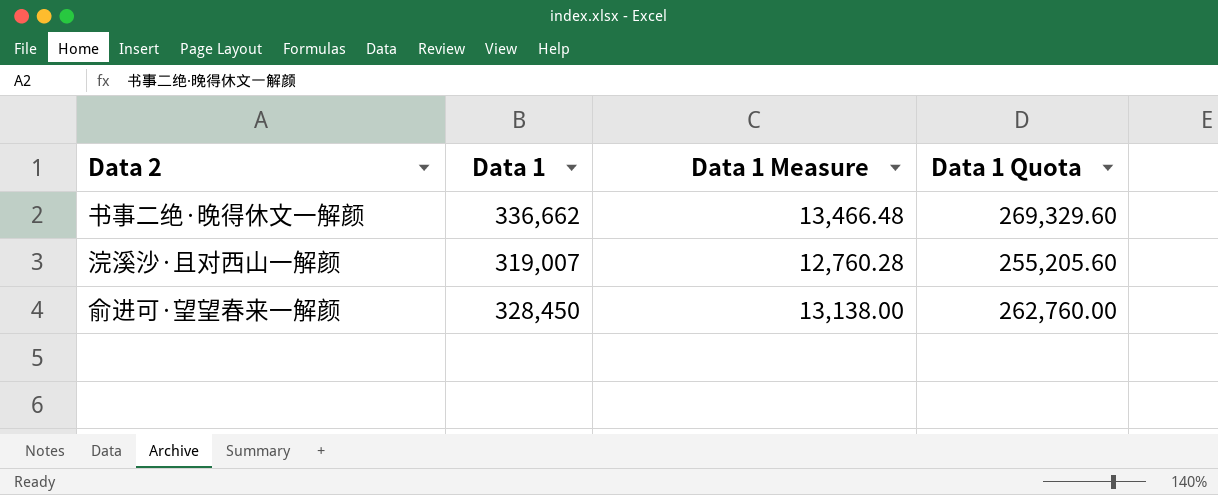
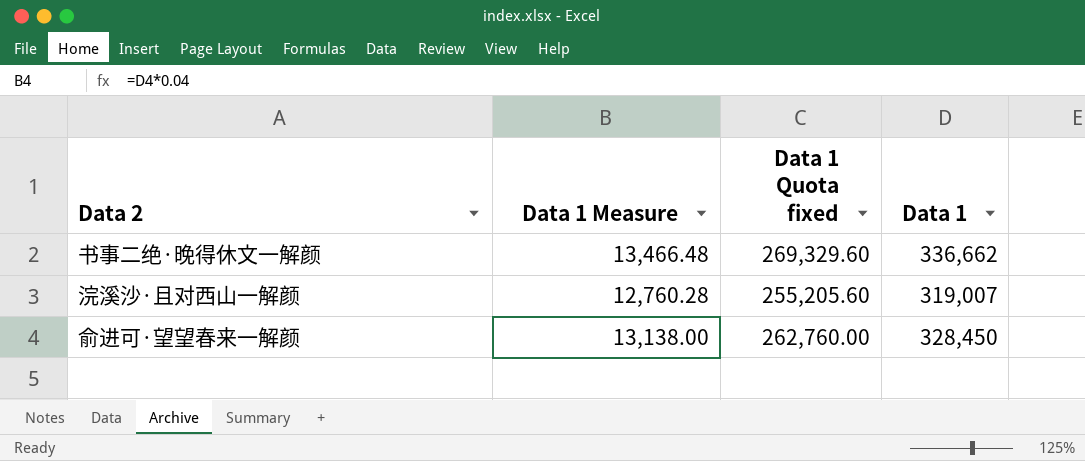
column name: Data 1 Quota -> Data 1 Quota fixed
column Data 1 | position: 2 -> 4

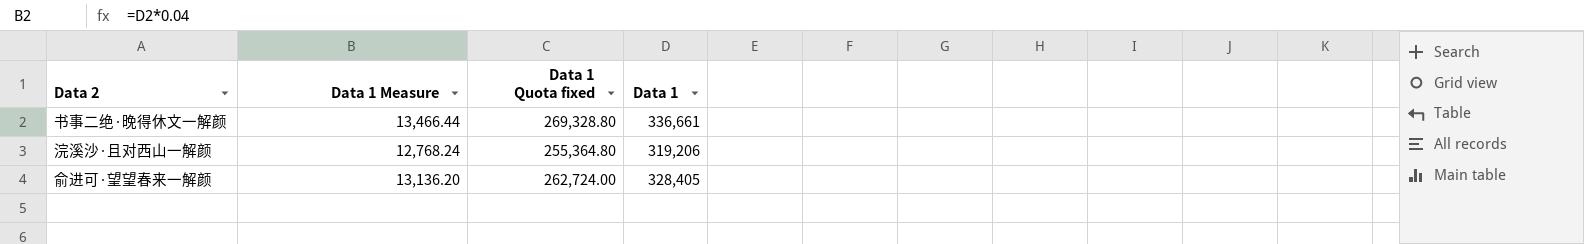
书事二绝·晚得休文一解颜 | Data 1 Measure: 13,466.48 -> 13,466.44
书事二绝·晚得休文一解颜 | Data 1 Quota fixed: 269,329.60 -> 269,328.80
书事二绝·晚得休文一解颜 | Data 1: 336,662 -> 336,661
浣溪沙·且对西山一解颜 | Data 1 Measure: 12,760.28 -> 12,768.24
浣溪沙·且对西山一解颜 | Data 1 Quota fixed: 255,205.60 -> 255,364.80
浣溪沙·且对西山一解颜 | Data 1: 319,007 -> 319,206
俞进可·望望春来一解颜 | Data 1 Measure: 13,138.00 -> 13,136.20
俞进可·望望春来一解颜 | Data 1 Quota fixed: 262,760.00 -> 262,724.00
俞进可·望望春来一解颜 | Data 1: 328,450 -> 328,405

